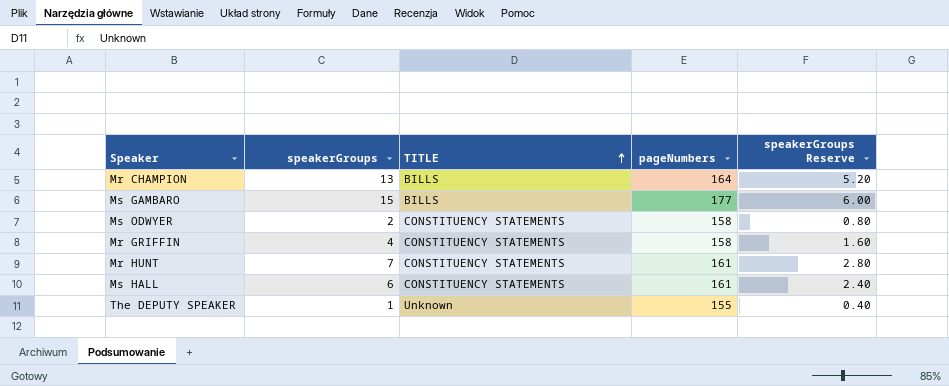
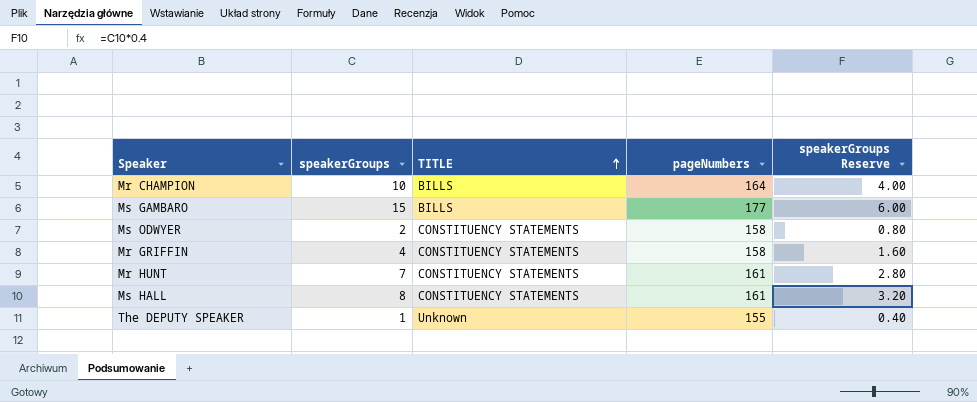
Mr CHAMPION | speakerGroups: 13 -> 10
Mr CHAMPION | speakerGroups Reserve: 5.20 -> 4.00
Ms HALL | speakerGroups: 6 -> 8
Ms HALL | speakerGroups Reserve: 2.40 -> 3.20

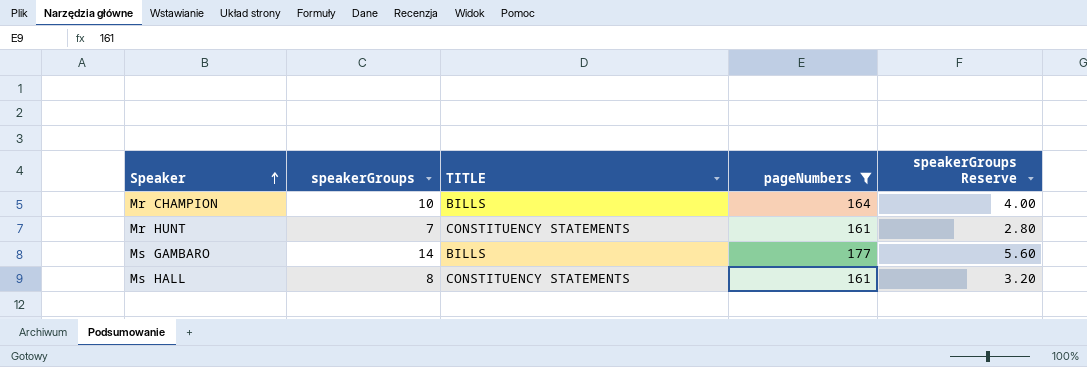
filter: none -> pageNumbers >= 161
row order: TITLE ascending -> Speaker ascending
Ms GAMBARO | speakerGroups: 15 -> 14
Ms GAMBARO | speakerGroups Reserve: 6.00 -> 5.60

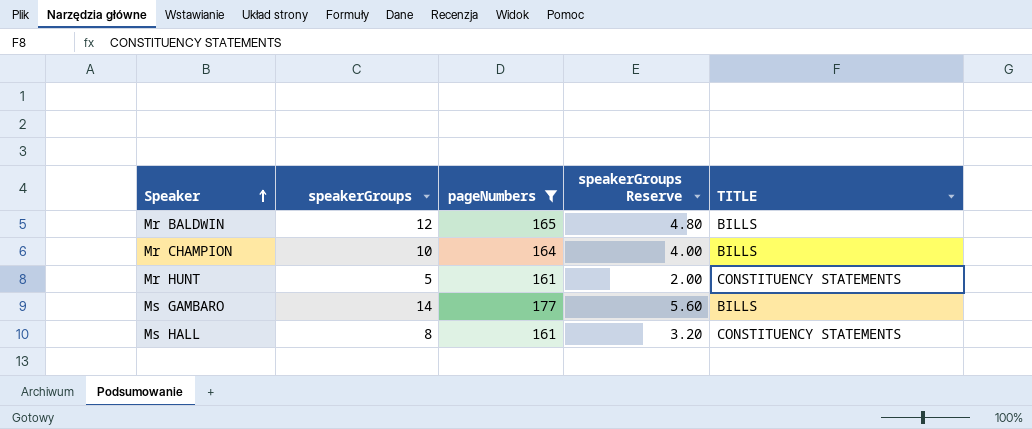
column TITLE | position: 3 -> 5
row Mr BALDWIN: none -> 12 | 165 | 4.80 | BILLS
Mr HUNT | speakerGroups: 7 -> 5
Mr HUNT | speakerGroups Reserve: 2.80 -> 2.00

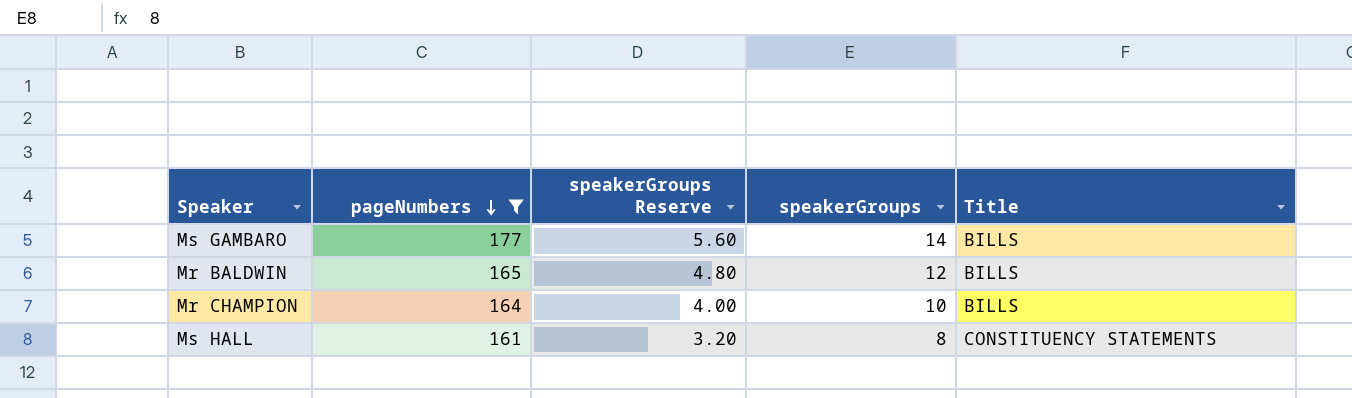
row order: Speaker ascending -> pageNumbers descending
column speakerGroups | position: 2 -> 4
column name: TITLE -> Title
row Mr HUNT: 5 | 161 | 2.00 | CONSTITUENCY STATEMENTS -> none

